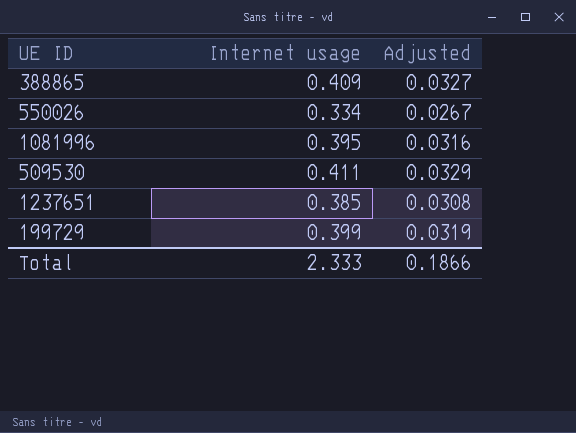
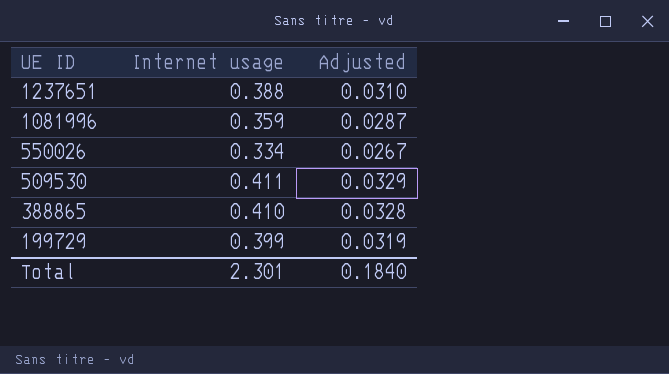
row order: none -> UE ID descending
1237651 | Internet usage: 0.385 -> 0.388
1237651 | Adjusted: 0.0308 -> 0.0310
1081996 | Internet usage: 0.395 -> 0.359
1081996 | Adjusted: 0.0316 -> 0.0287
388865 | Internet usage: 0.409 -> 0.410
388865 | Adjusted: 0.0327 -> 0.0328
Total | Internet usage: 2.333 -> 2.301
Total | Adjusted: 0.1866 -> 0.1840

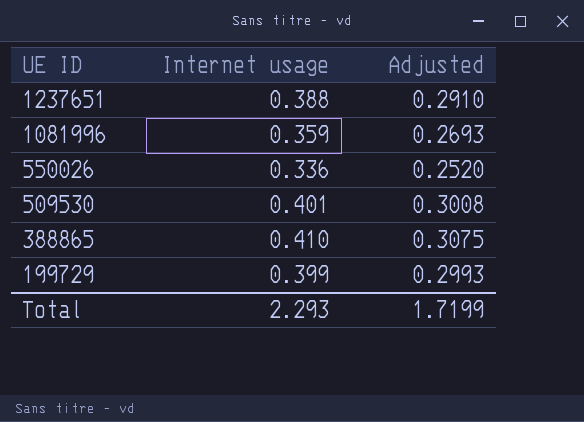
column Adjusted | formula: [Internet usage] * 0.08 -> [Internet usage] * 0.75
550026 | Internet usage: 0.334 -> 0.336
509530 | Internet usage: 0.411 -> 0.401
Total | Internet usage: 2.301 -> 2.293
Total | Adjusted: 0.1840 -> 1.7199

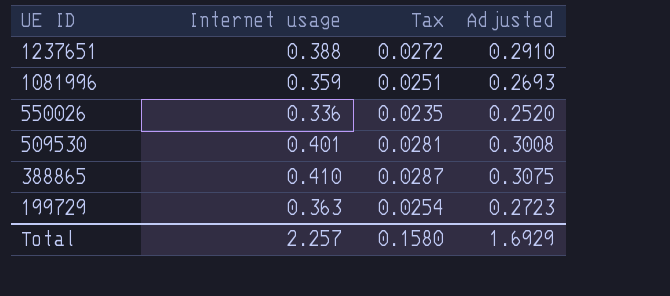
column Tax | formula: none -> [Internet usage] * 0.07
199729 | Internet usage: 0.399 -> 0.363
199729 | Adjusted: 0.2993 -> 0.2723
Total | Internet usage: 2.293 -> 2.257
Total | Adjusted: 1.7199 -> 1.6929

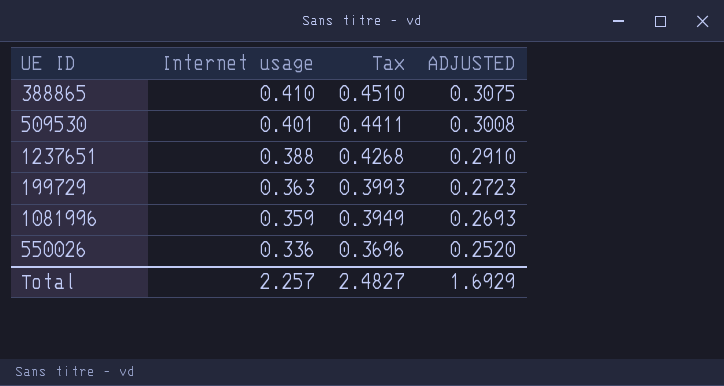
row order: UE ID descending -> Internet usage descending
column Tax | formula: [Internet usage] * 0.07 -> [Internet usage] * 1.1
column name: Adjusted -> ADJUSTED
Total | Tax: 0.1580 -> 2.4827

